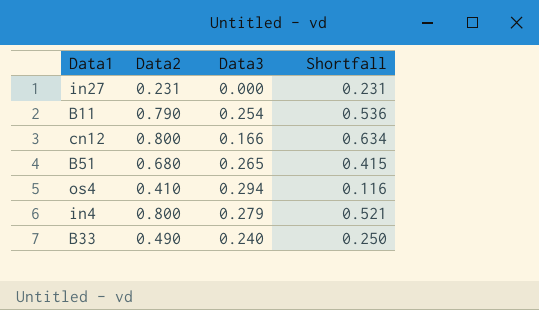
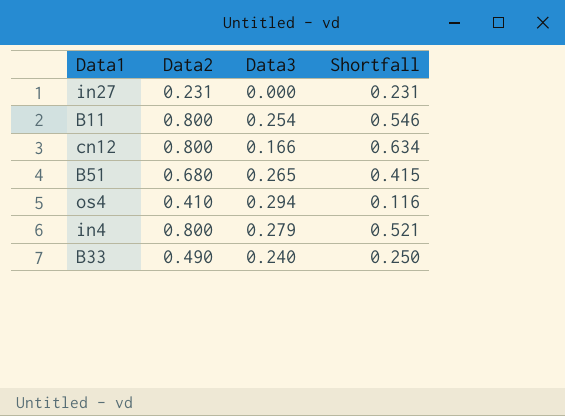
B11 | Data2: 0.790 -> 0.800
B11 | Shortfall: 0.536 -> 0.546

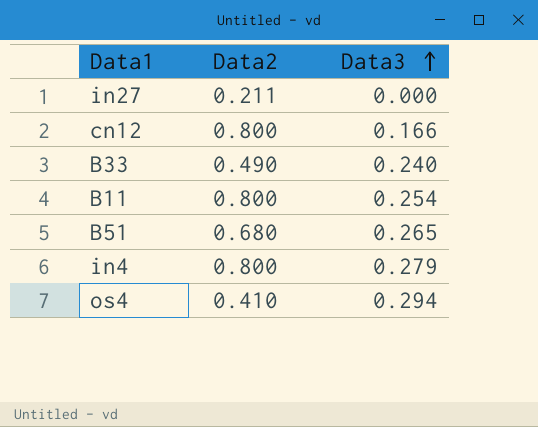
row order: none -> Data3 ascending
column Shortfall | formula: [Data2] - [Data3] -> none
in27 | Data2: 0.231 -> 0.211

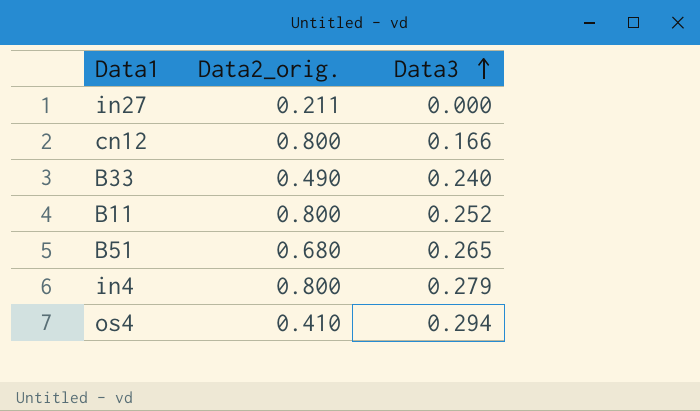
column name: Data2 -> Data2_orig.
B11 | Data3: 0.254 -> 0.252

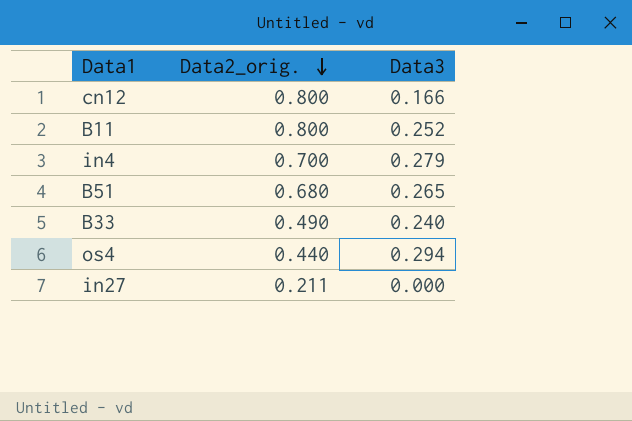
row order: Data3 ascending -> Data2_orig. descending
in4 | Data2_orig.: 0.800 -> 0.700
os4 | Data2_orig.: 0.410 -> 0.440

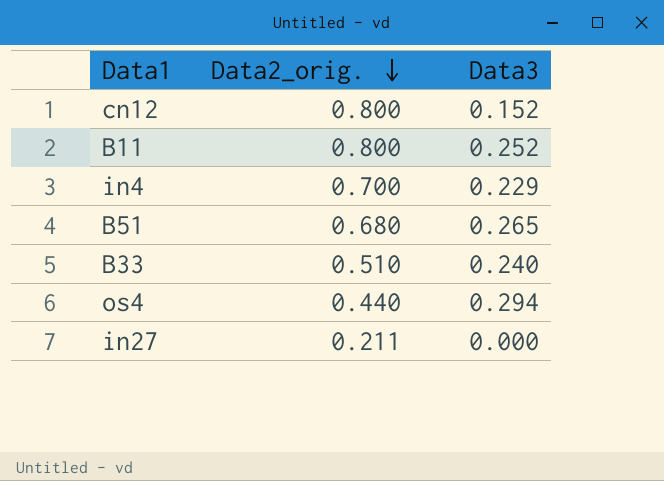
cn12 | Data3: 0.166 -> 0.152
in4 | Data3: 0.279 -> 0.229
B33 | Data2_orig.: 0.490 -> 0.510

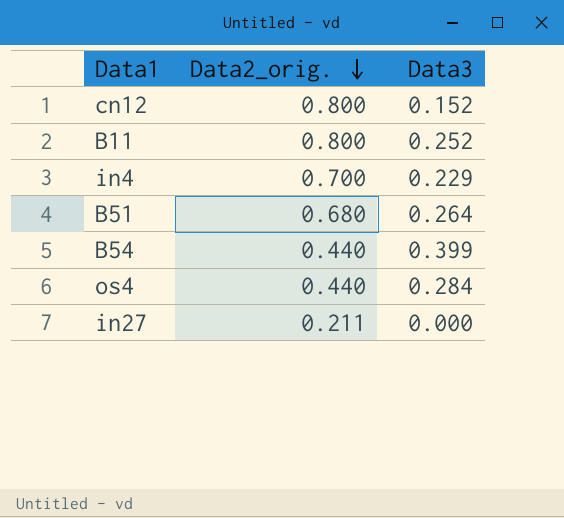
row B33: 0.510 | 0.240 -> none
B51 | Data3: 0.265 -> 0.264
row B54: none -> 0.440 | 0.399
os4 | Data3: 0.294 -> 0.284

